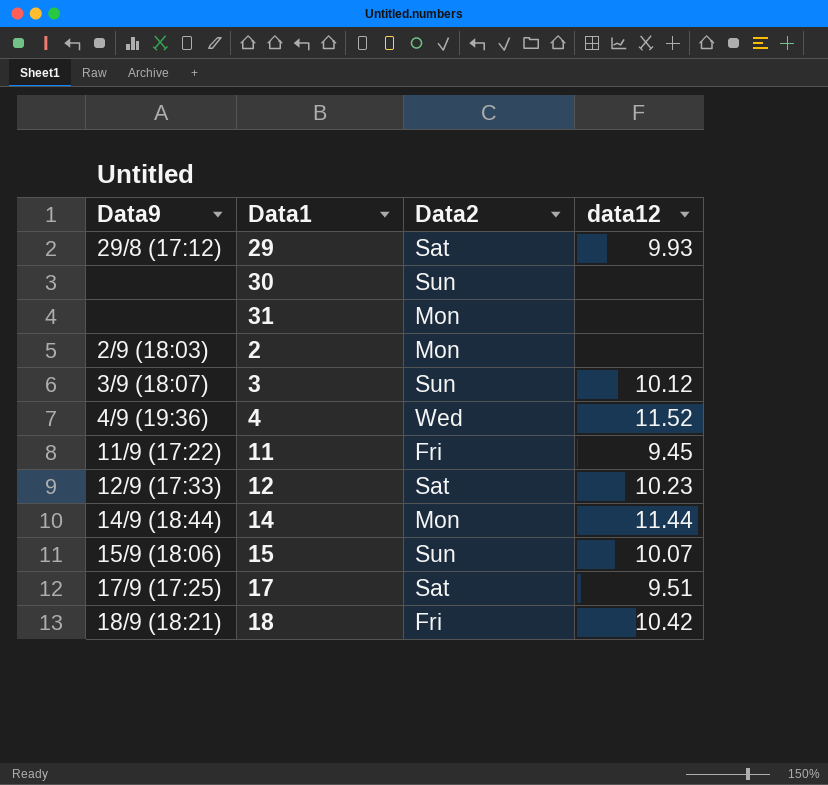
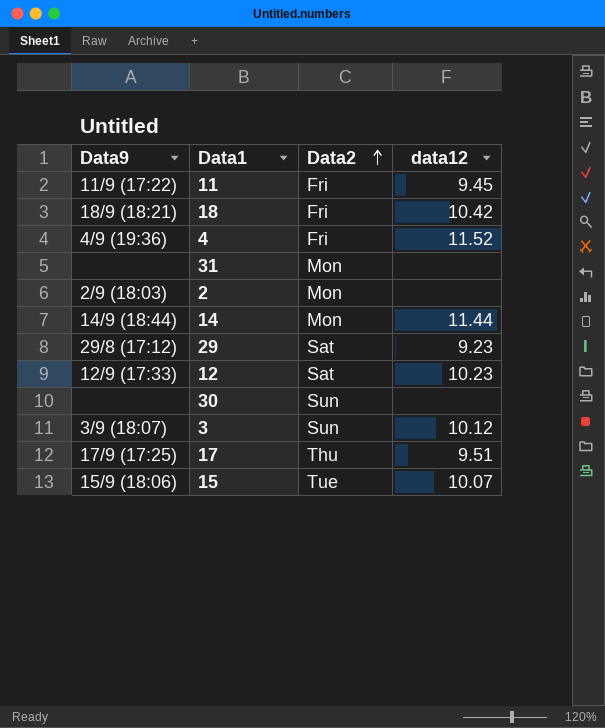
row order: none -> Data2 ascending
4 | Data2: Wed -> Fri
29 | data12: 9.93 -> 9.23
17 | Data2: Sat -> Thu
15 | Data2: Sun -> Tue

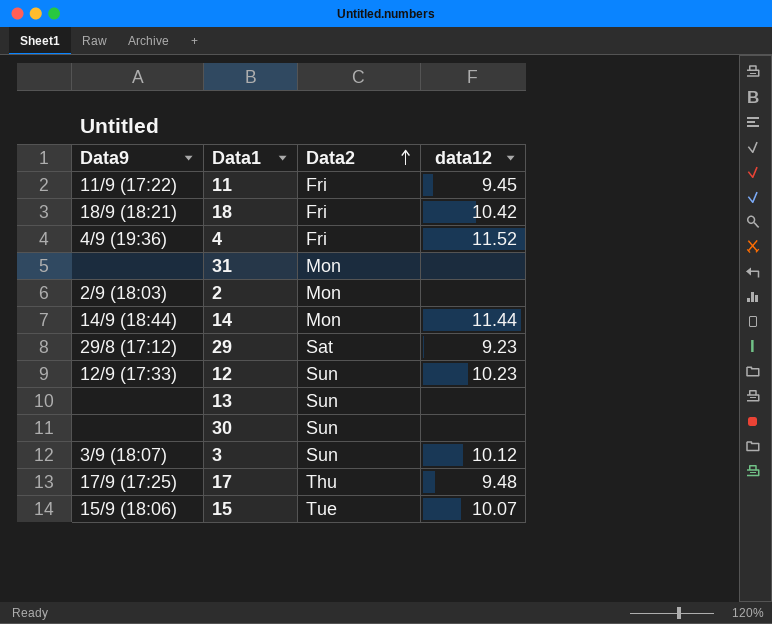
12 | Data2: Sat -> Sun
row 13: none -> none | Sun | none
17 | data12: 9.51 -> 9.48

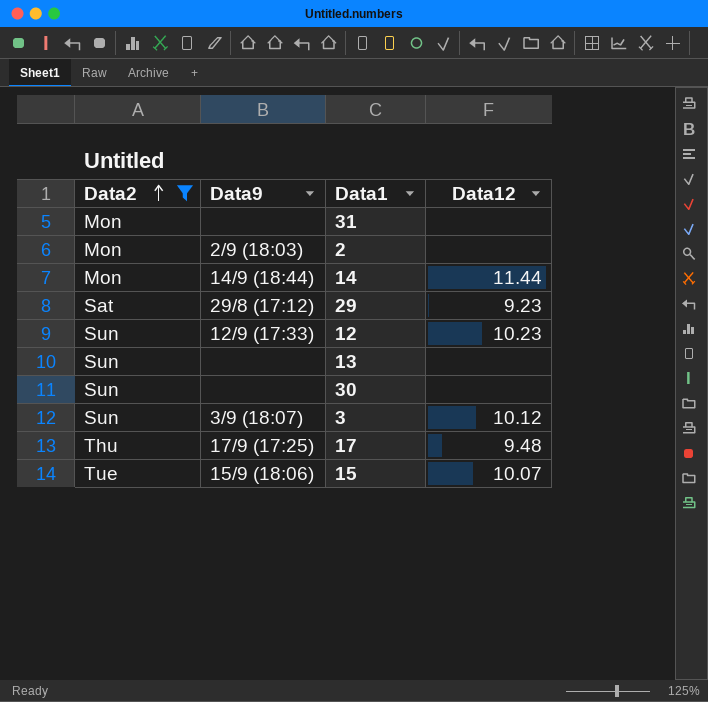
filter: none -> Data2 != Fri
column Data2 | position: 3 -> 1
column name: data12 -> Data12

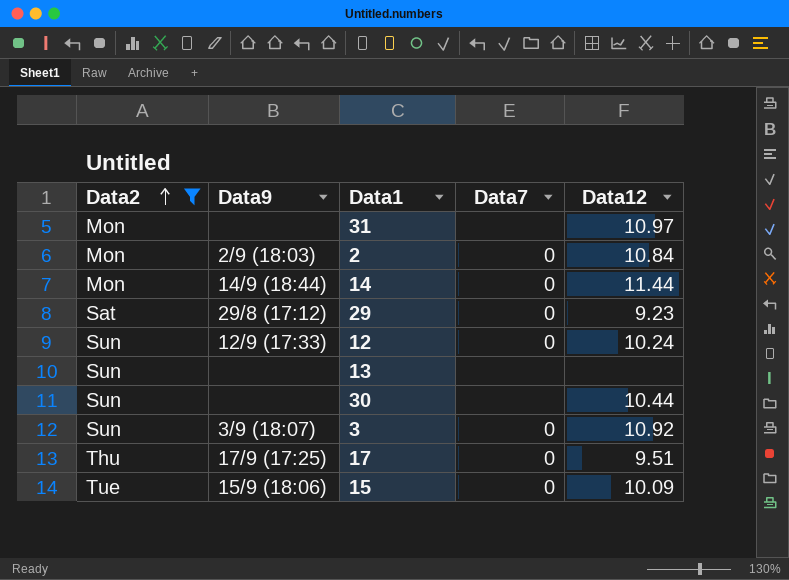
column Data7 | position: none -> 4
31 | Data12: none -> 10.97
2 | Data12: none -> 10.84
12 | Data12: 10.23 -> 10.24
30 | Data12: none -> 10.44
3 | Data12: 10.12 -> 10.92
17 | Data12: 9.48 -> 9.51
15 | Data12: 10.07 -> 10.09

